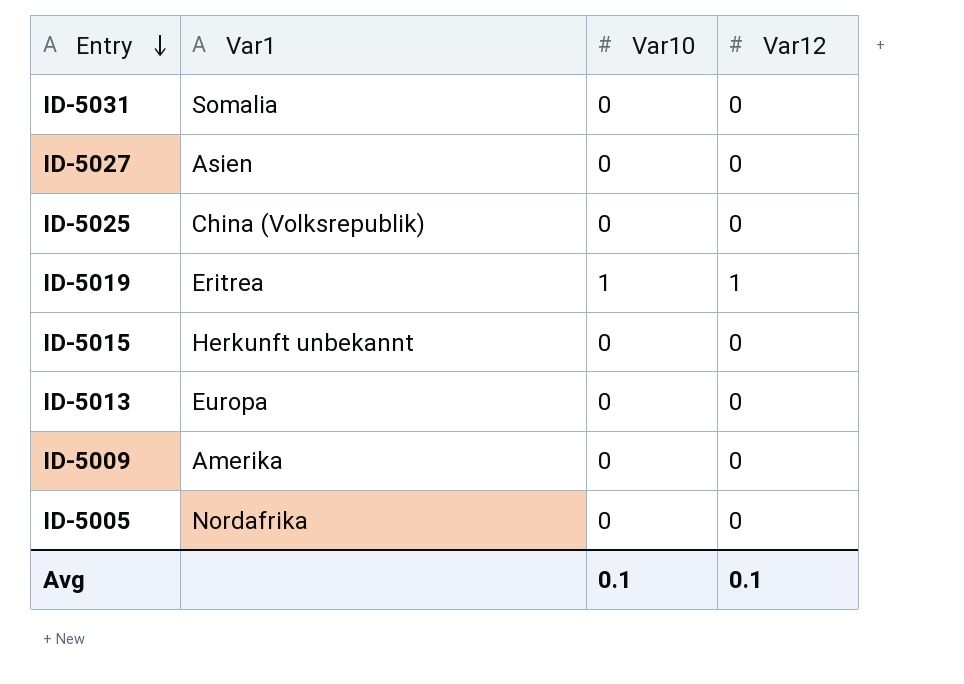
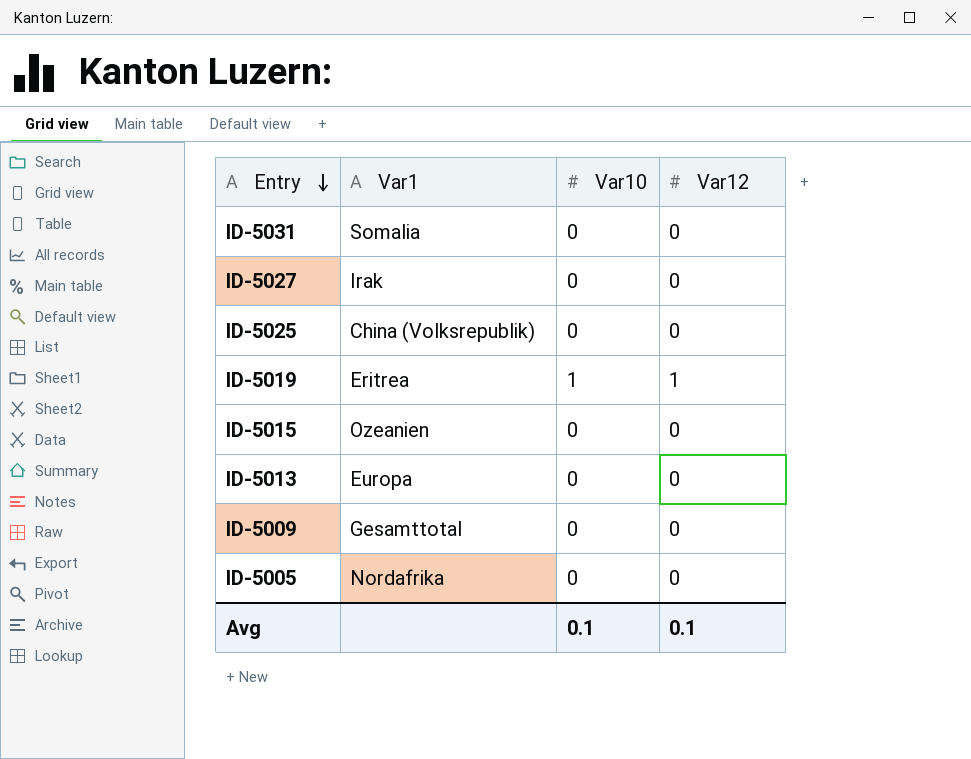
ID-5027 | Var1: Asien -> Irak
ID-5015 | Var1: Herkunft unbekannt -> Ozeanien
ID-5009 | Var1: Amerika -> Gesamttotal

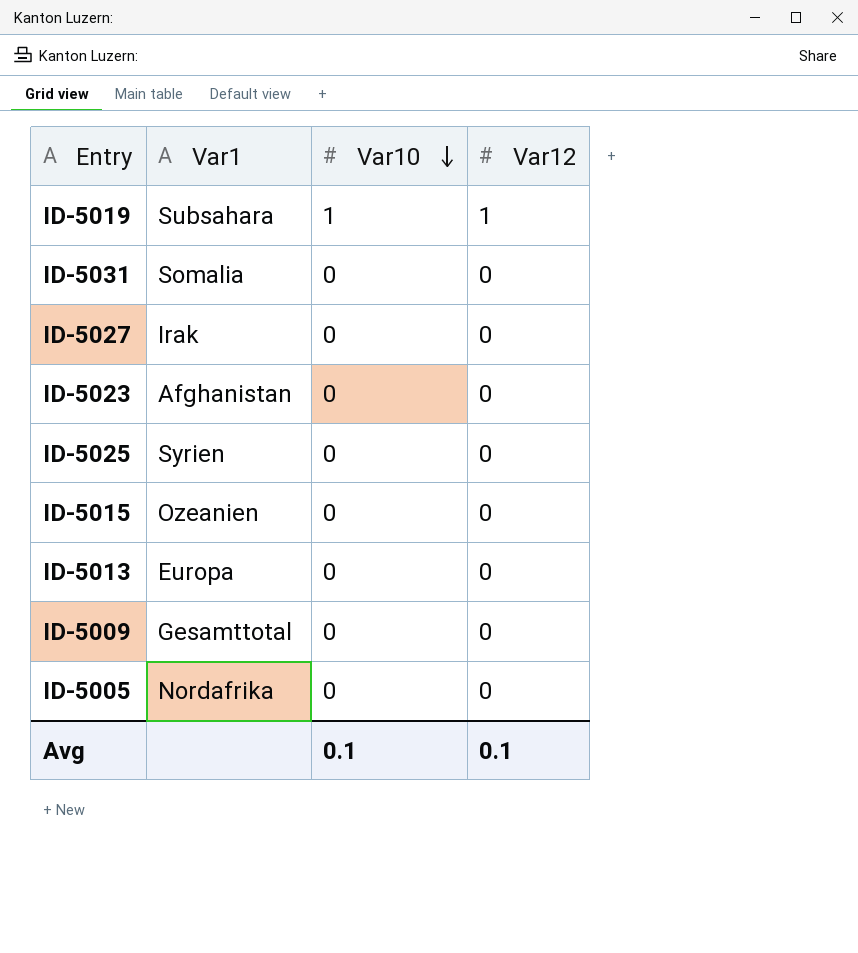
row order: Entry descending -> Var10 descending
ID-5019 | Var1: Eritrea -> Subsahara
row ID-5023: none -> Afghanistan | 0 | 0
ID-5025 | Var1: China (Volksrepublik) -> Syrien

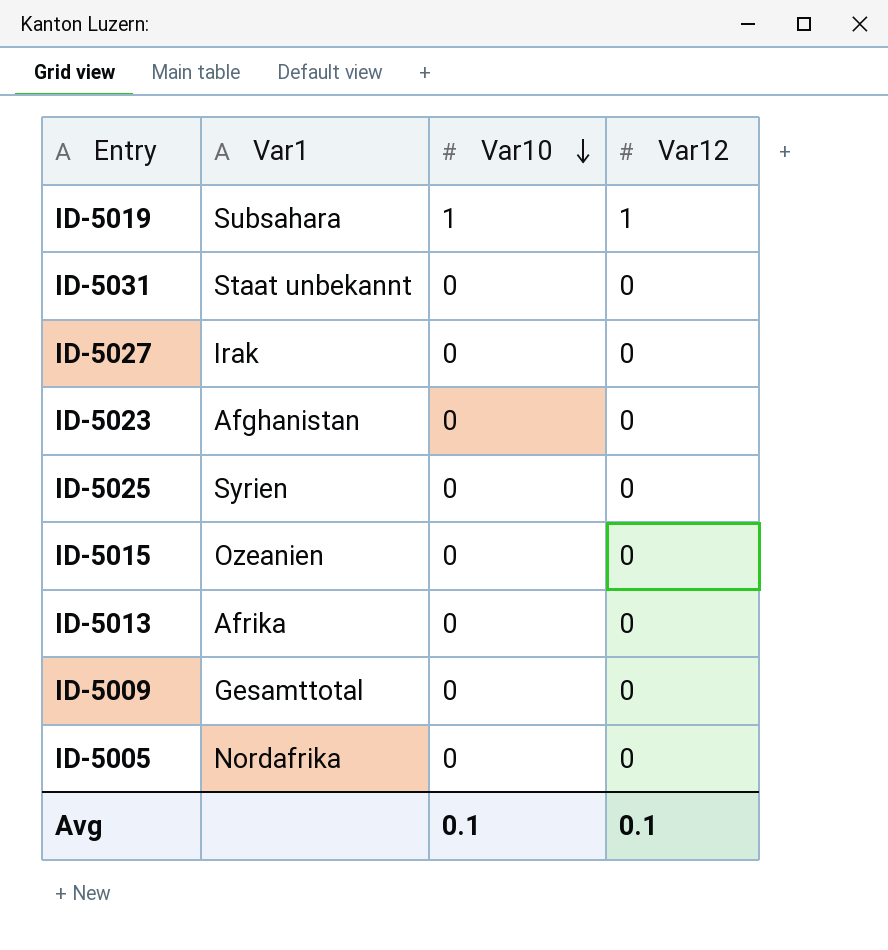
ID-5031 | Var1: Somalia -> Staat unbekannt
ID-5013 | Var1: Europa -> Afrika

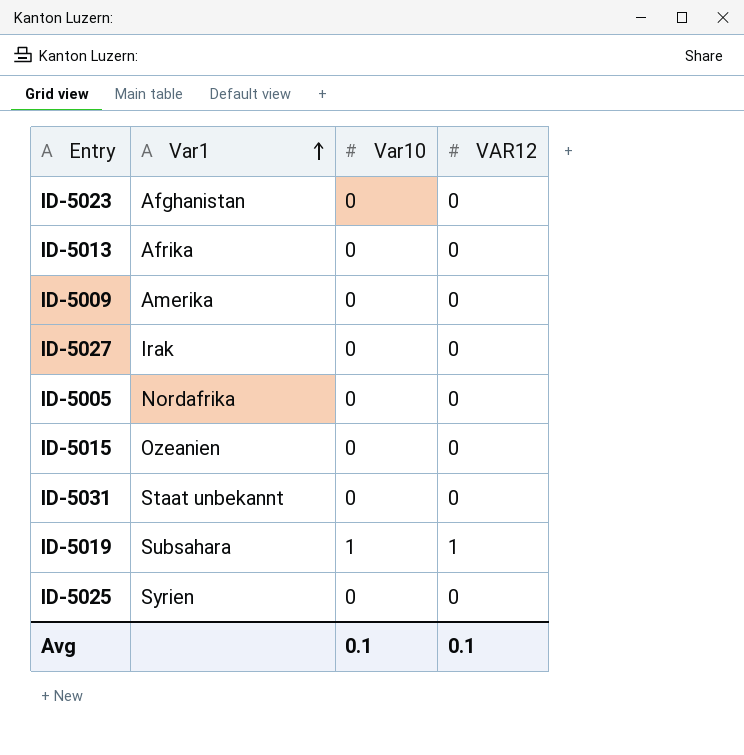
row order: Var10 descending -> Var1 ascending
column name: Var12 -> VAR12
ID-5009 | Var1: Gesamttotal -> Amerika

